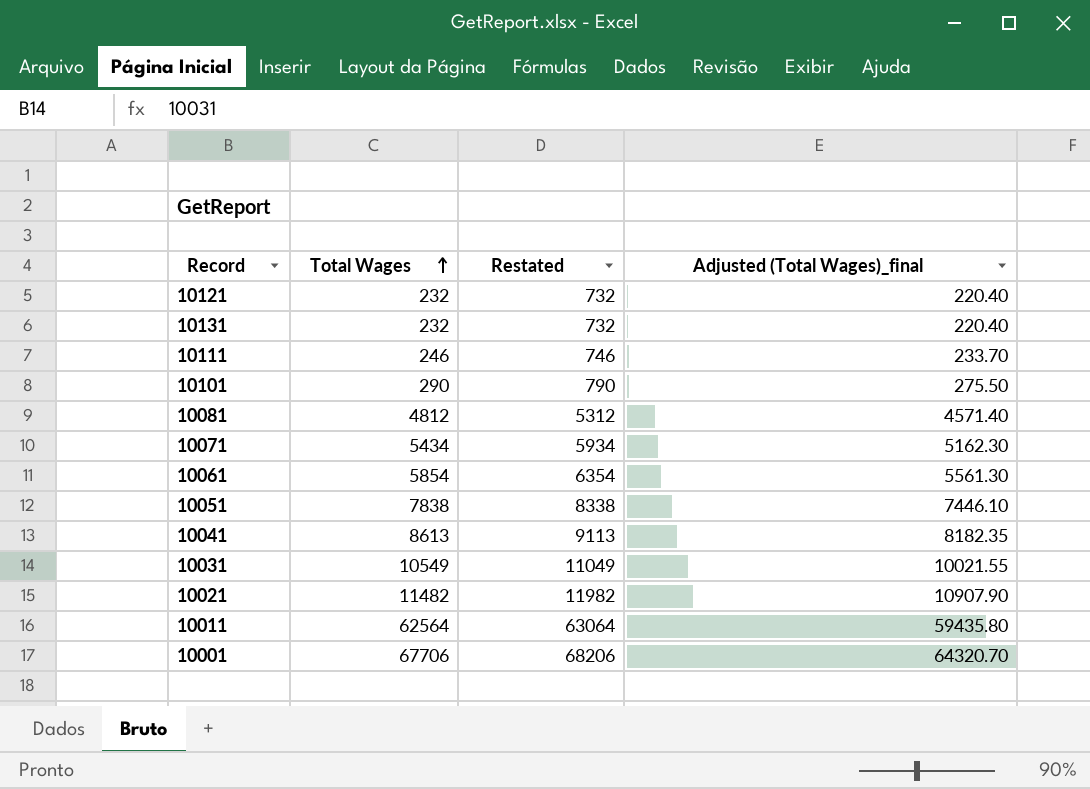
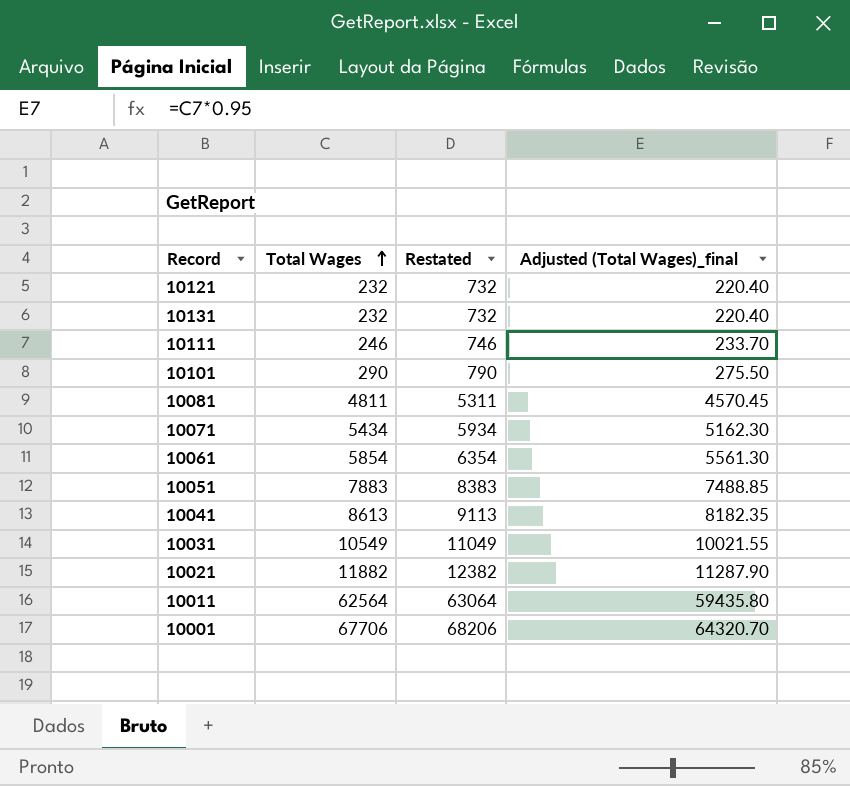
10081 | Total Wages: 4812 -> 4811
10081 | Restated: 5312 -> 5311
10081 | Adjusted (Total Wages)_final: 4571.40 -> 4570.45
10051 | Total Wages: 7838 -> 7883
10051 | Restated: 8338 -> 8383
10051 | Adjusted (Total Wages)_final: 7446.10 -> 7488.85
10021 | Total Wages: 11482 -> 11882
10021 | Restated: 11982 -> 12382
10021 | Adjusted (Total Wages)_final: 10907.90 -> 11287.90

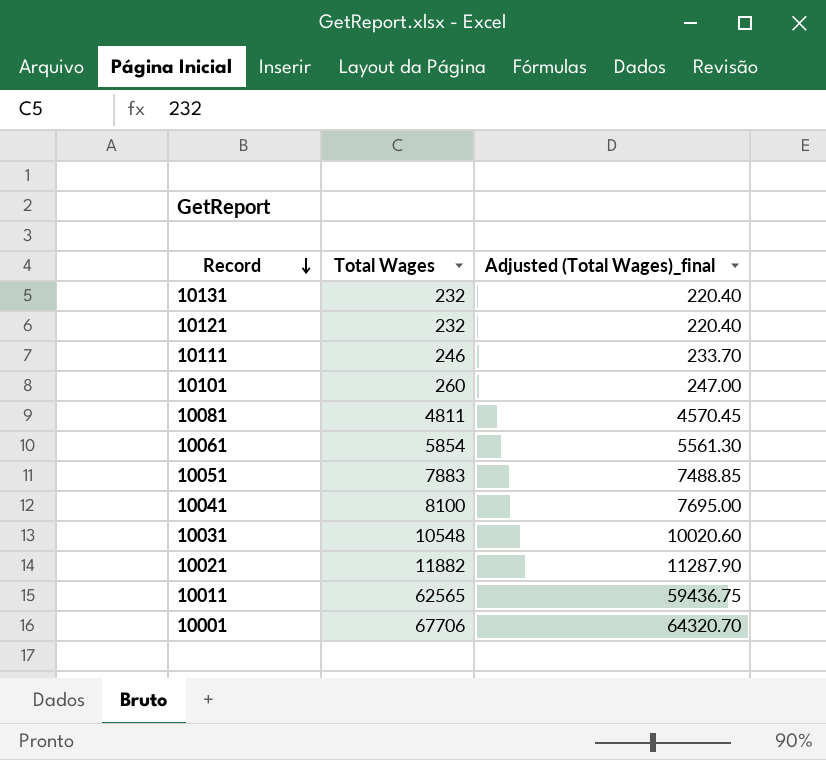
row order: Total Wages ascending -> Record descending
column Restated | formula: [Total Wages] + 500 -> none
row 10071: 5434 | 5934 | 5162.30 -> none
10101 | Total Wages: 290 -> 260
10101 | Adjusted (Total Wages)_final: 275.50 -> 247.00
10041 | Total Wages: 8613 -> 8100
10041 | Adjusted (Total Wages)_final: 8182.35 -> 7695.00
10031 | Total Wages: 10549 -> 10548
10031 | Adjusted (Total Wages)_final: 10021.55 -> 10020.60
10011 | Total Wages: 62564 -> 62565
10011 | Adjusted (Total Wages)_final: 59435.80 -> 59436.75

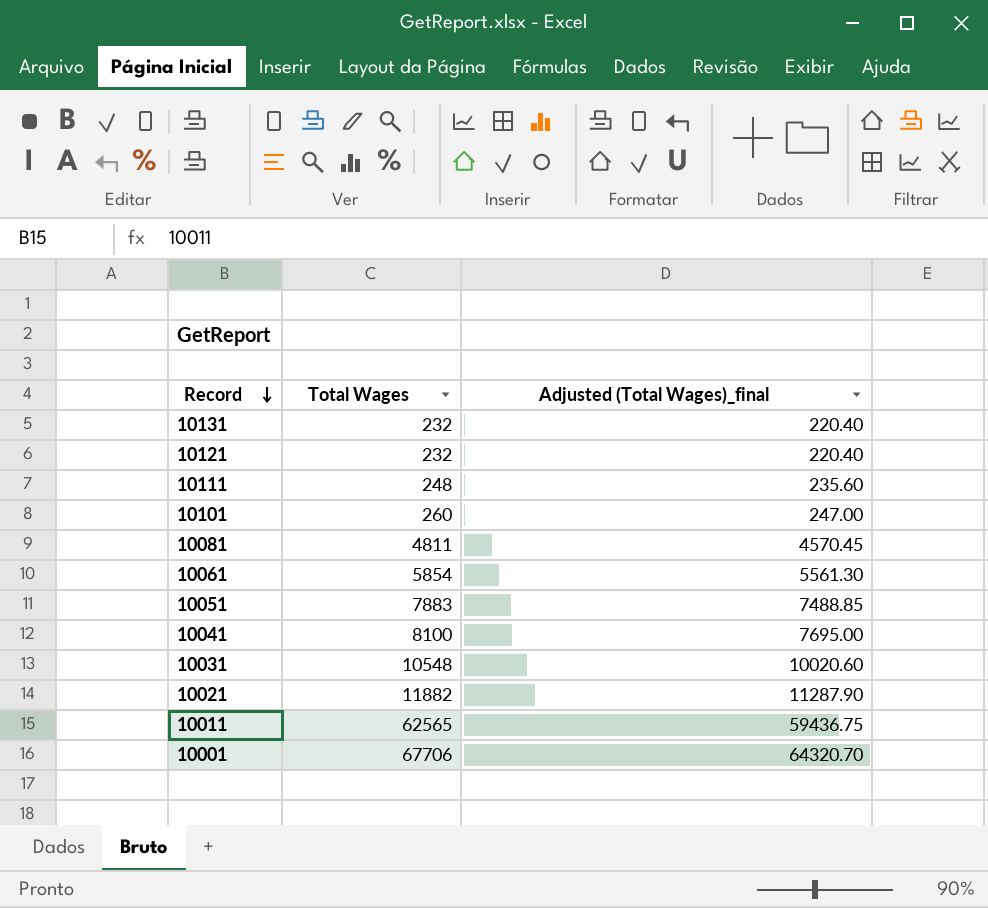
10111 | Total Wages: 246 -> 248
10111 | Adjusted (Total Wages)_final: 233.70 -> 235.60

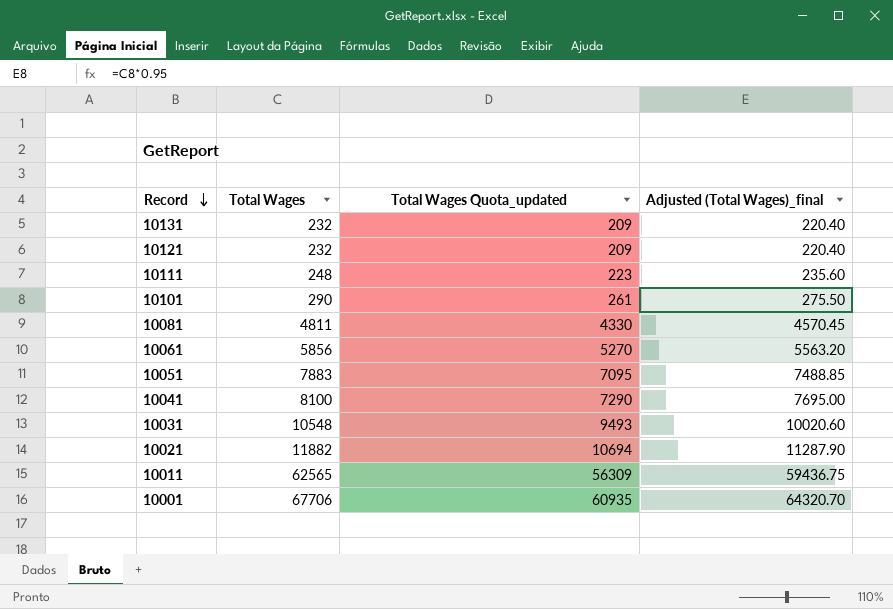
column Total Wages Quota_updated | formula: none -> [Total Wages] * 0.9
10101 | Total Wages: 260 -> 290
10101 | Adjusted (Total Wages)_final: 247.00 -> 275.50
10061 | Total Wages: 5854 -> 5856
10061 | Adjusted (Total Wages)_final: 5561.30 -> 5563.20

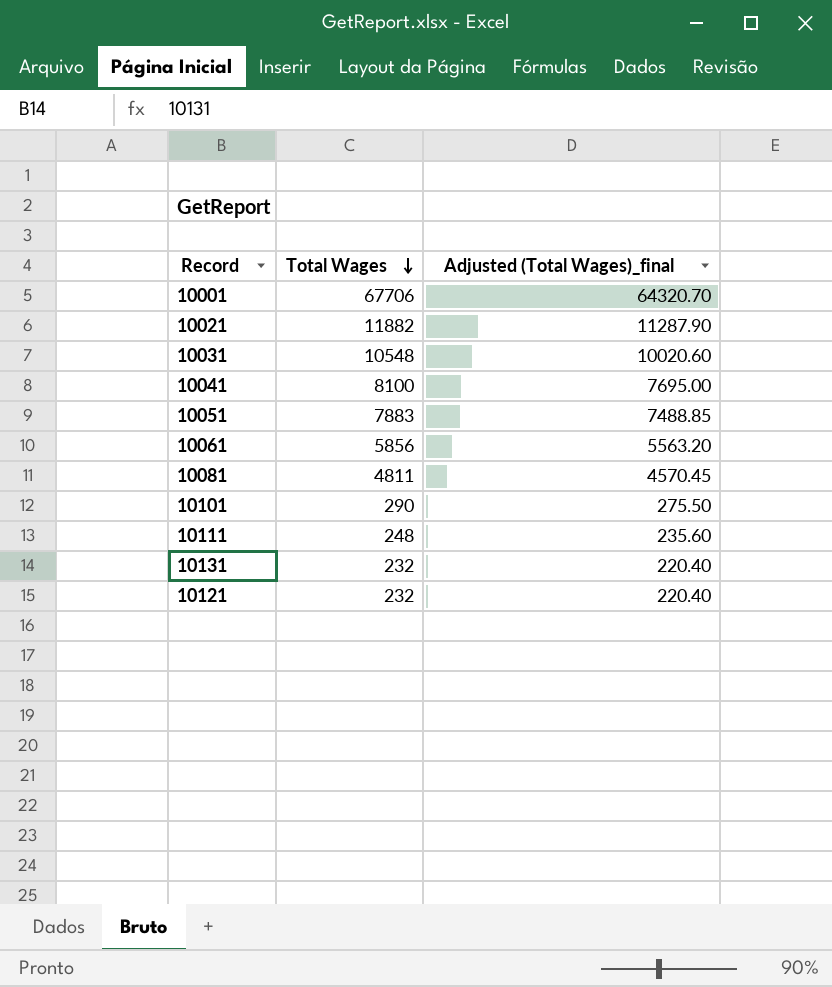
row order: Record descending -> Total Wages descending
column Total Wages Quota_updated | formula: [Total Wages] * 0.9 -> none
row 10011: 62565 | 56309 | 59436.75 -> none

